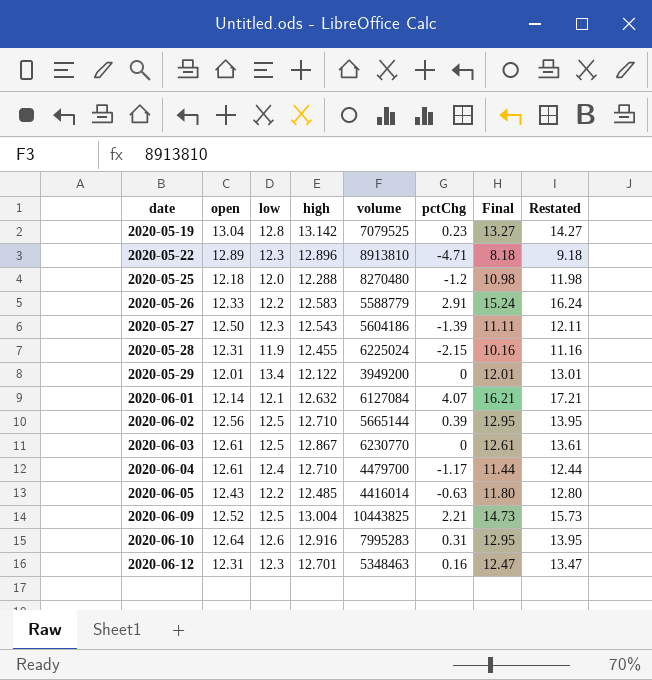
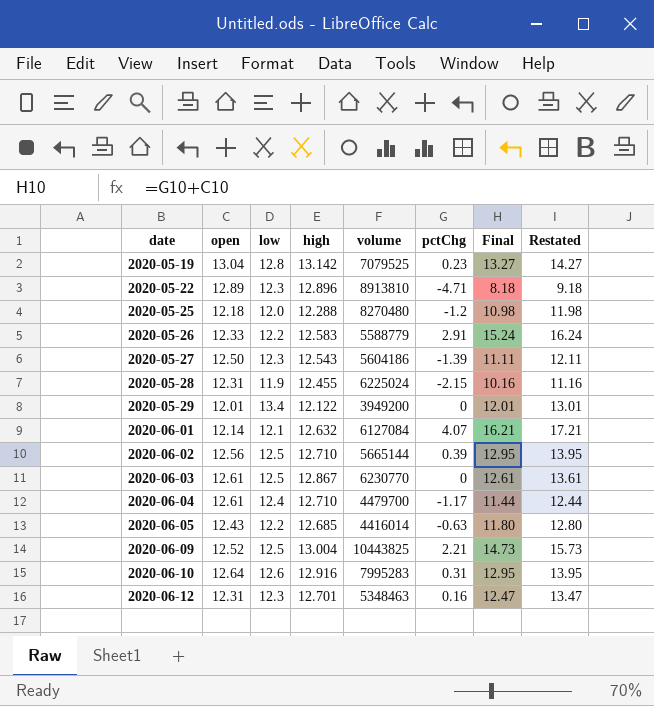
2020-06-05 | high: 12.485 -> 12.685

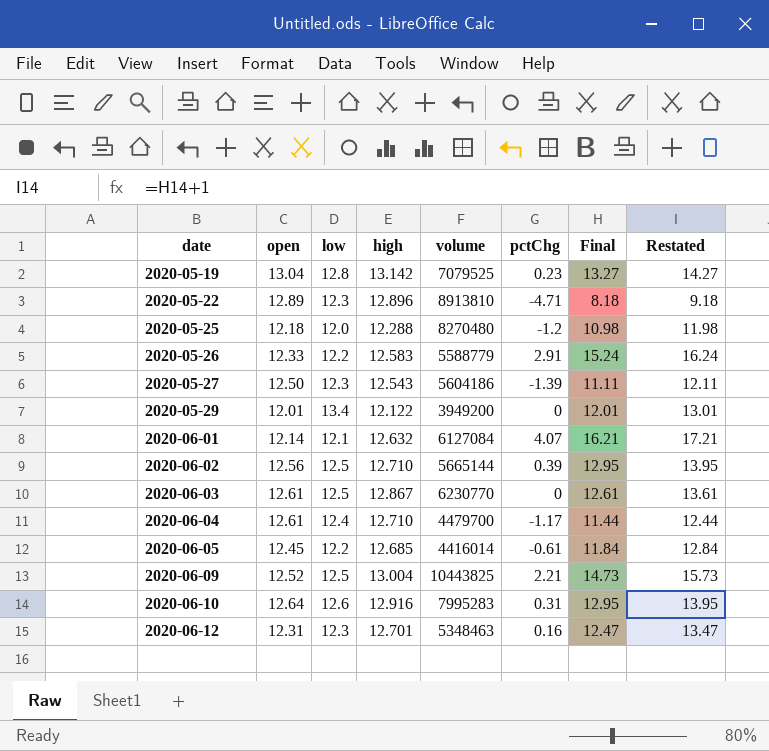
row 2020-05-28: 12.31 | 11.9 | 12.455 | 6225024 | -2.15 | 10.16 | 11.16 -> none
2020-06-05 | open: 12.43 -> 12.45
2020-06-05 | pctChg: -0.63 -> -0.61
2020-06-05 | Final: 11.80 -> 11.84
2020-06-05 | Restated: 12.80 -> 12.84

